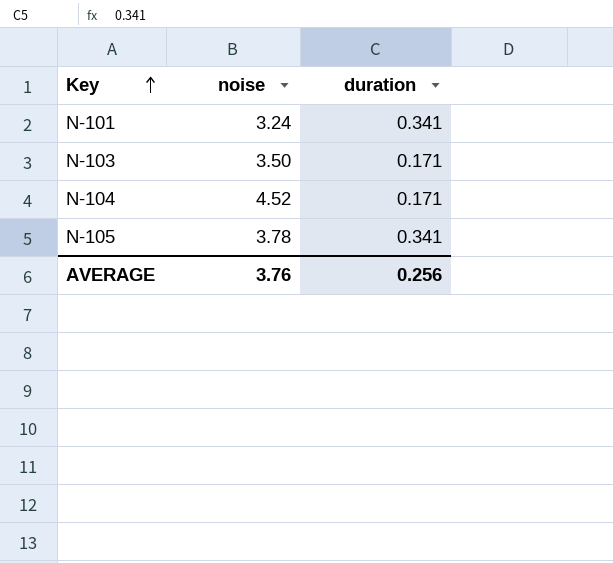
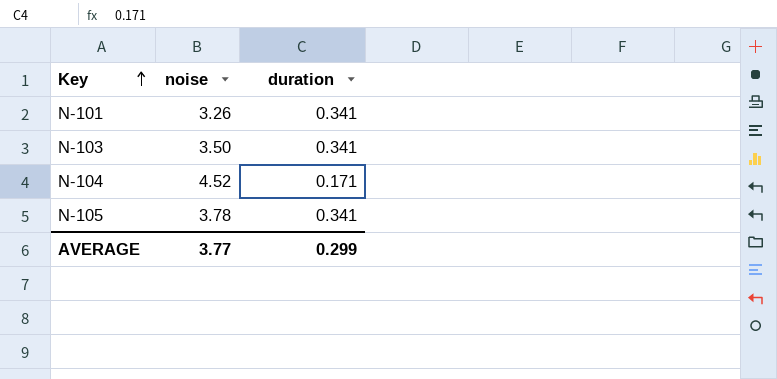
N-101 | noise: 3.24 -> 3.26
N-103 | duration: 0.171 -> 0.341
AVERAGE | noise: 3.76 -> 3.77
AVERAGE | duration: 0.256 -> 0.299

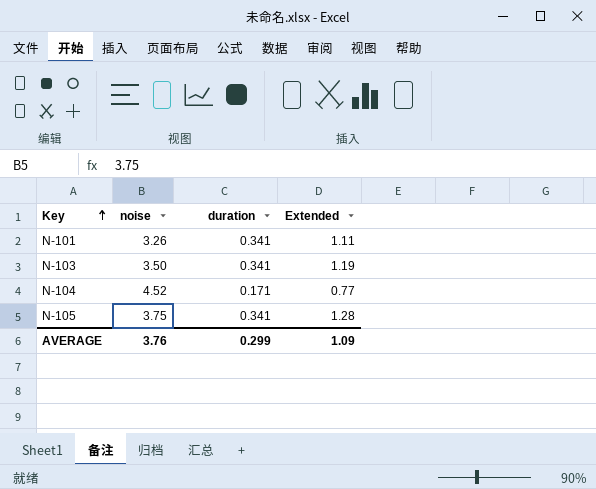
column Extended | formula: none -> [noise] * [duration]
N-105 | noise: 3.78 -> 3.75
AVERAGE | noise: 3.77 -> 3.76

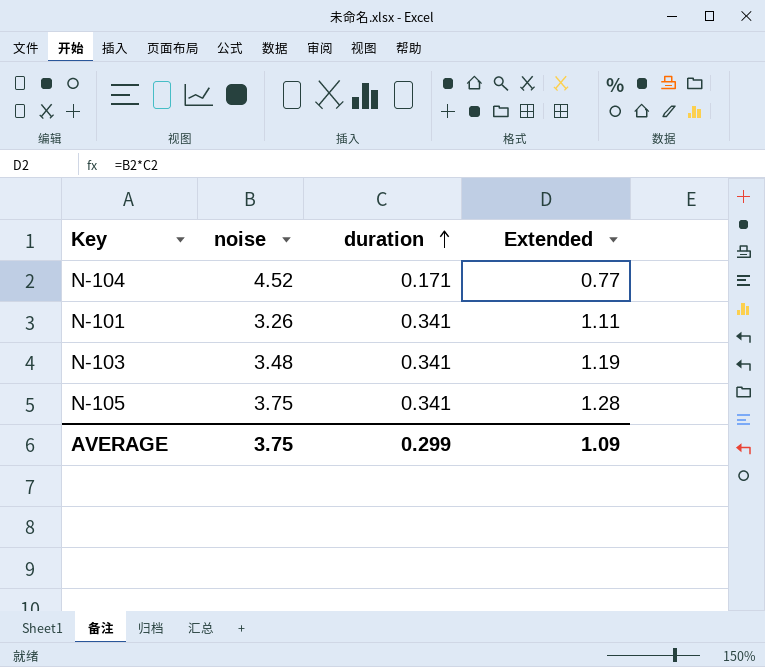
row order: Key ascending -> duration ascending
N-103 | noise: 3.50 -> 3.48
AVERAGE | noise: 3.76 -> 3.75

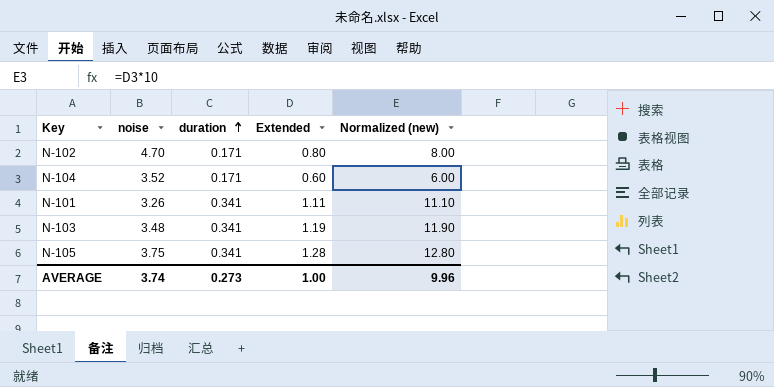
column Normalized (new) | formula: none -> [Extended] * 10
row N-102: none -> 4.70 | 0.171 | 0.80 | 8.00
N-104 | noise: 4.52 -> 3.52
N-104 | Extended: 0.77 -> 0.60
AVERAGE | noise: 3.75 -> 3.74
AVERAGE | duration: 0.299 -> 0.273
AVERAGE | Extended: 1.09 -> 1.00

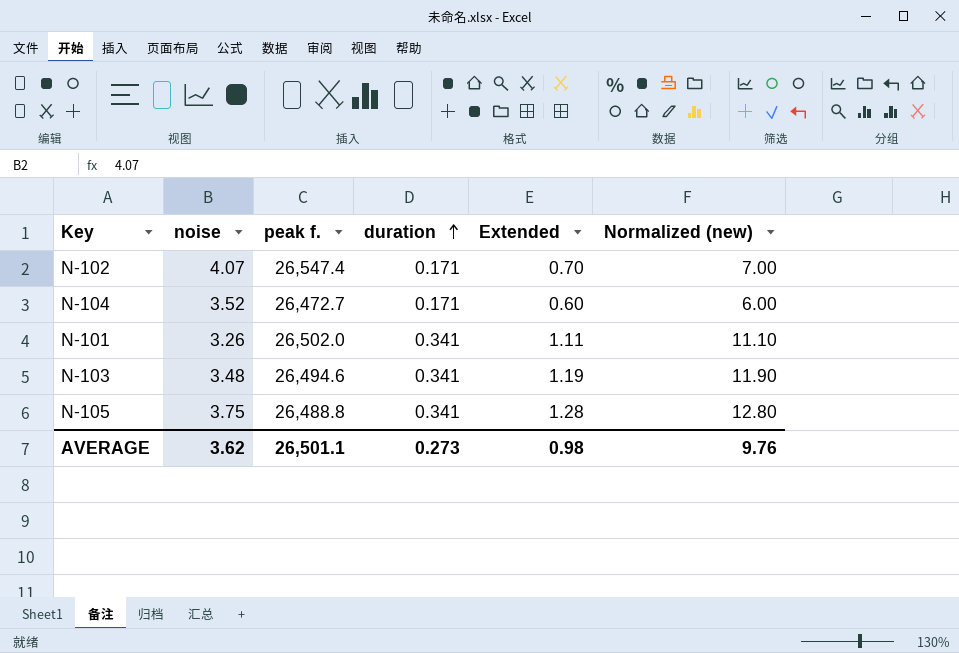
column peak f. | position: none -> 3
N-102 | noise: 4.70 -> 4.07
N-102 | Extended: 0.80 -> 0.70
N-102 | Normalized (new): 8.00 -> 7.00
AVERAGE | noise: 3.74 -> 3.62
AVERAGE | Extended: 1.00 -> 0.98
AVERAGE | Normalized (new): 9.96 -> 9.76

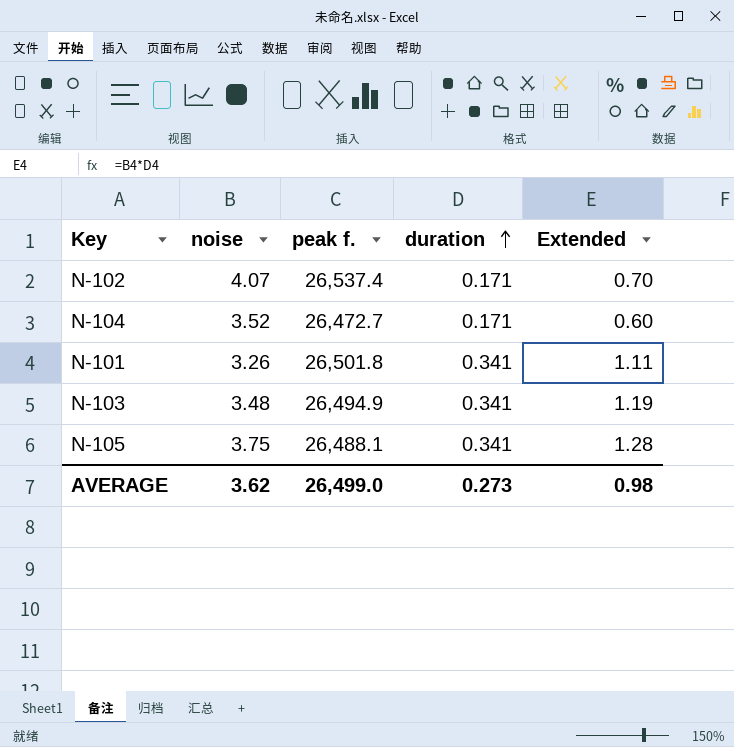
column Normalized (new) | formula: [Extended] * 10 -> none
N-102 | peak f.: 26,547.4 -> 26,537.4
N-101 | peak f.: 26,502.0 -> 26,501.8
N-103 | peak f.: 26,494.6 -> 26,494.9
N-105 | peak f.: 26,488.8 -> 26,488.1
AVERAGE | peak f.: 26,501.1 -> 26,499.0

